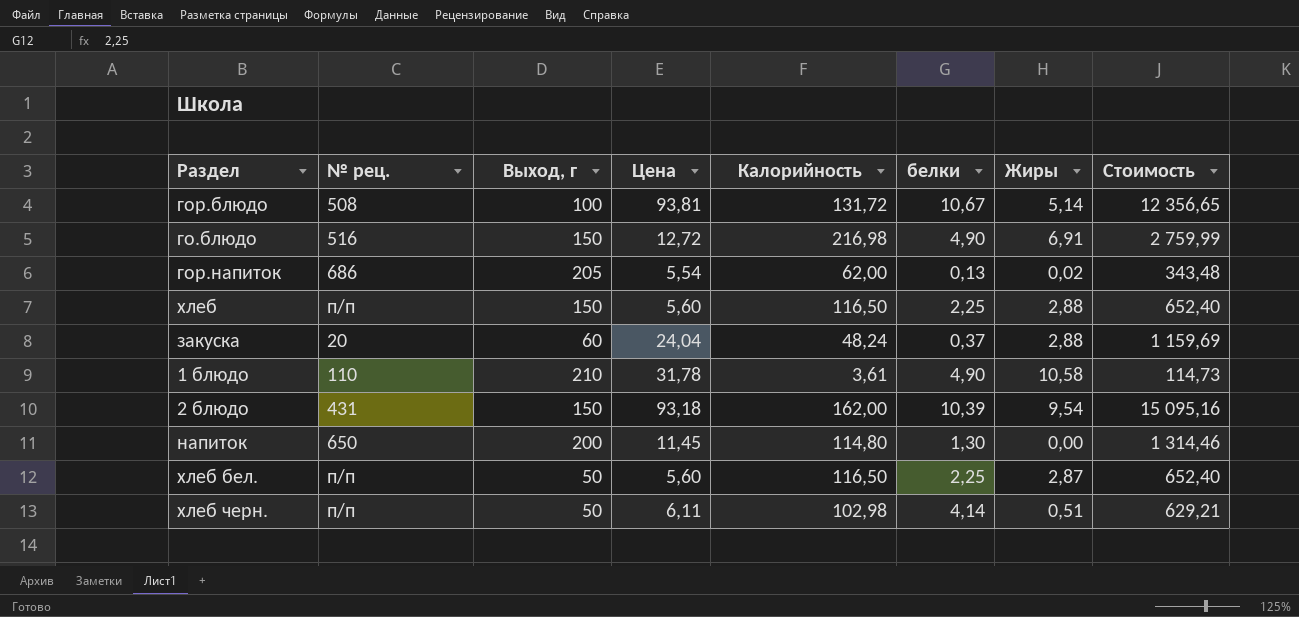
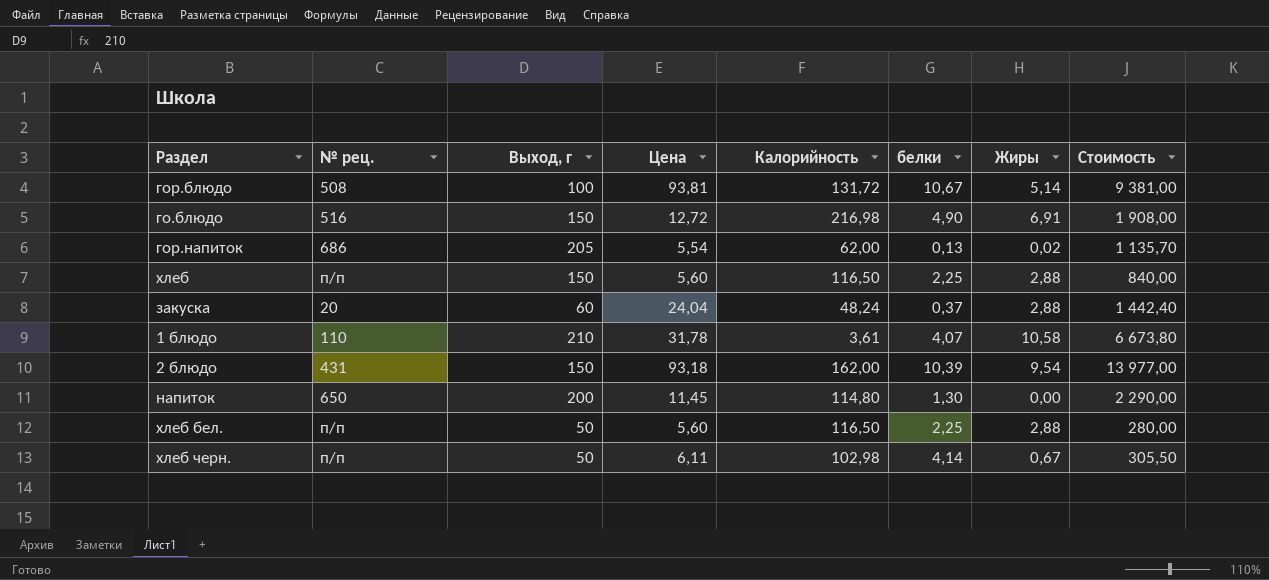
column Стоимость | formula: [Цена] * [Калорийность] -> [Выход, г] * [Цена]
1 блюдо | белки: 4,90 -> 4,07
хлеб бел. | Жиры: 2,87 -> 2,88
хлеб черн. | Жиры: 0,51 -> 0,67

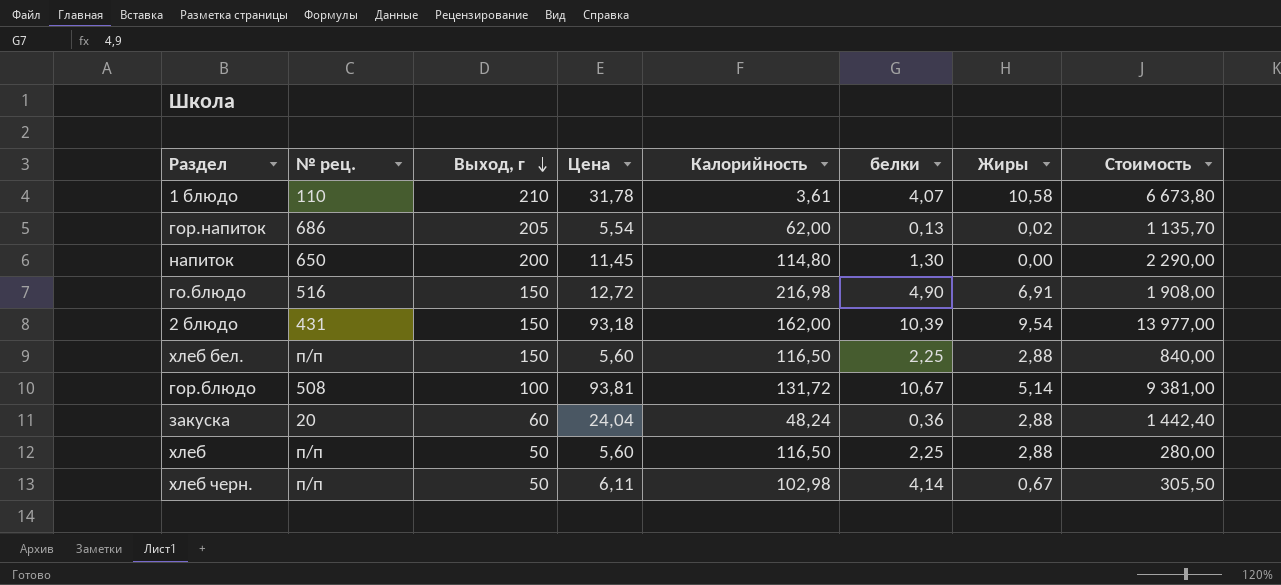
row order: none -> Выход, г descending
хлеб бел. | Выход, г: 50 -> 150
хлеб бел. | Стоимость: 280,00 -> 840,00
закуска | белки: 0,37 -> 0,36
хлеб | Выход, г: 150 -> 50
хлеб | Стоимость: 840,00 -> 280,00

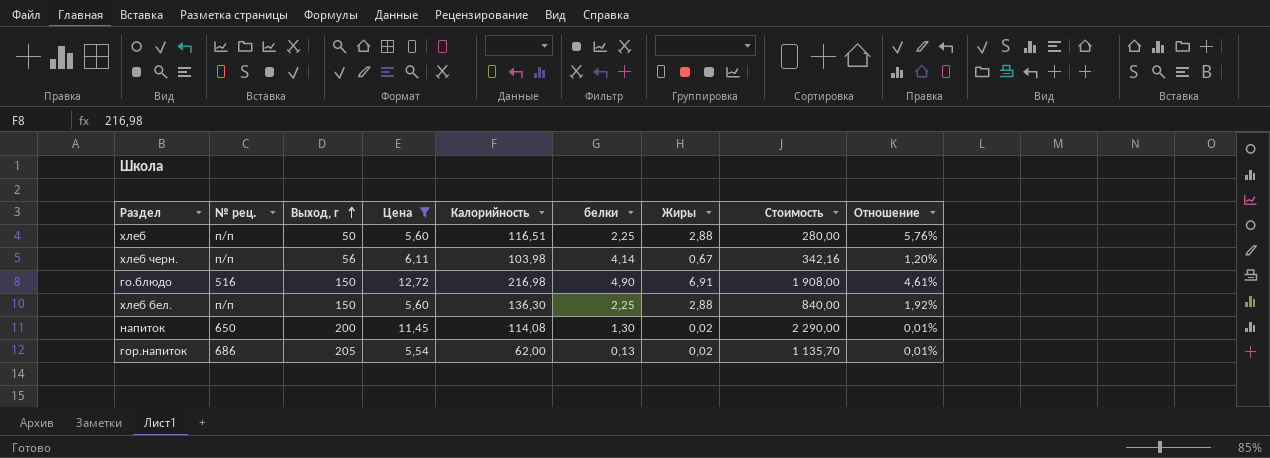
filter: none -> Цена <= 12,72
row order: Выход, г descending -> Выход, г ascending
column Отношение | formula: none -> [Жиры] / [Выход, г]
хлеб | Калорийность: 116,50 -> 116,51
хлеб черн. | Выход, г: 50 -> 56
хлеб черн. | Калорийность: 102,98 -> 103,98
хлеб черн. | Стоимость: 305,50 -> 342,16
хлеб бел. | Калорийность: 116,50 -> 136,30
напиток | Калорийность: 114,80 -> 114,08
напиток | Жиры: 0,00 -> 0,02

